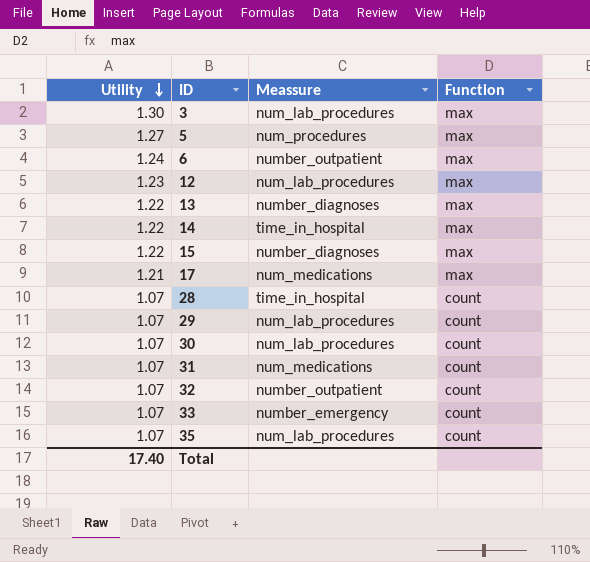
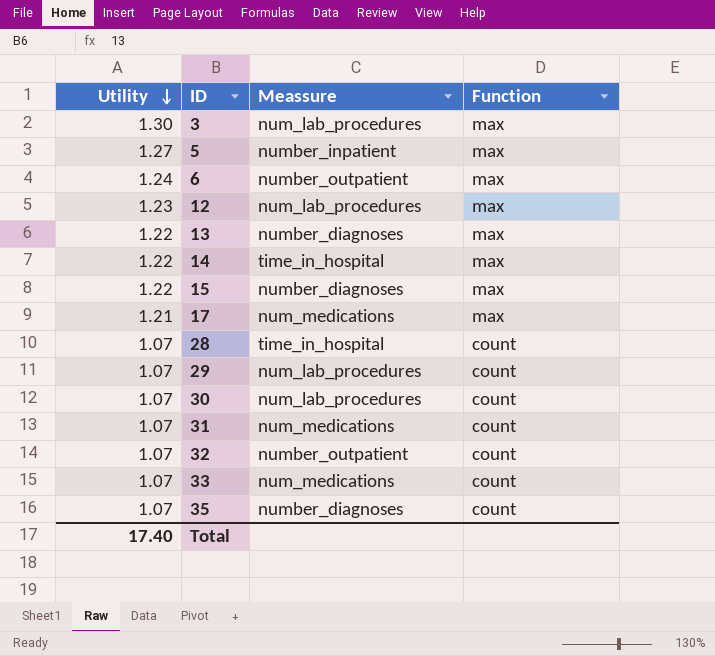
5 | Meassure: num_procedures -> number_inpatient
33 | Meassure: number_emergency -> num_medications
35 | Meassure: num_lab_procedures -> number_diagnoses

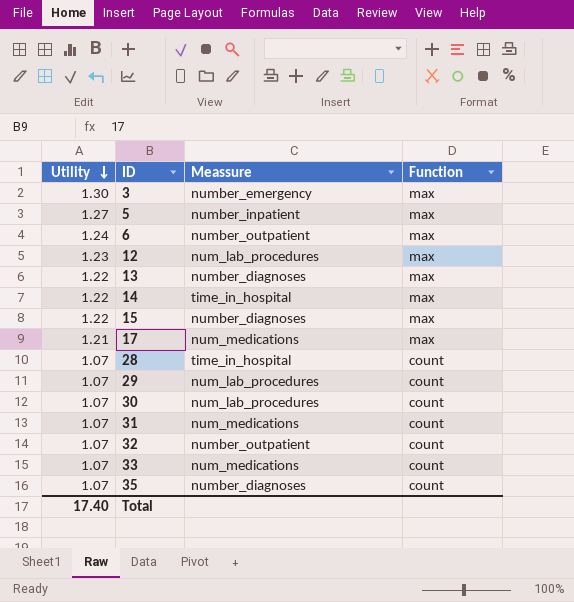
3 | Meassure: num_lab_procedures -> number_emergency

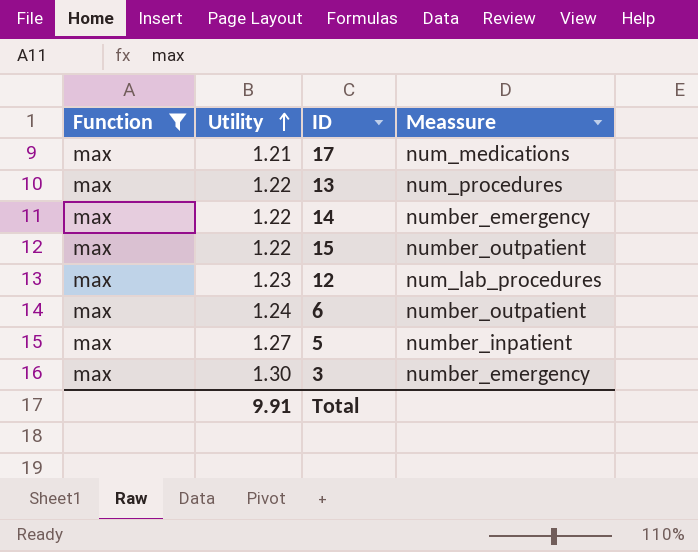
filter: none -> Function = max
row order: Utility descending -> Utility ascending
column Function | position: 4 -> 1
13 | Meassure: number_diagnoses -> num_procedures
14 | Meassure: time_in_hospital -> number_emergency
15 | Meassure: number_diagnoses -> number_outpatient
Total | Utility: 17.40 -> 9.91

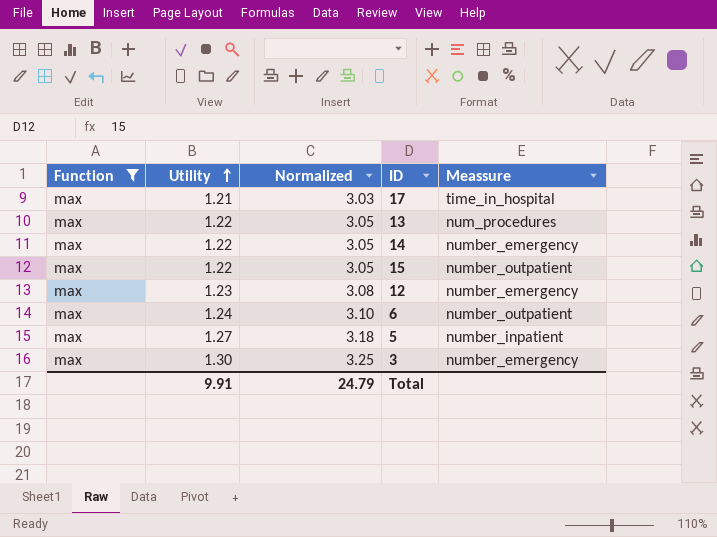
column Normalized | formula: none -> [Utility] * 2.5
17 | Meassure: num_medications -> time_in_hospital
12 | Meassure: num_lab_procedures -> number_emergency

